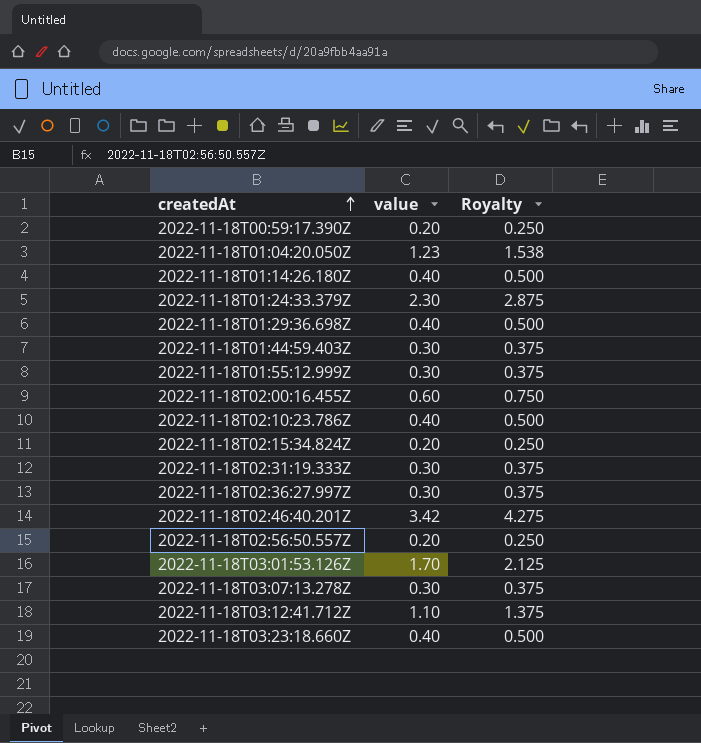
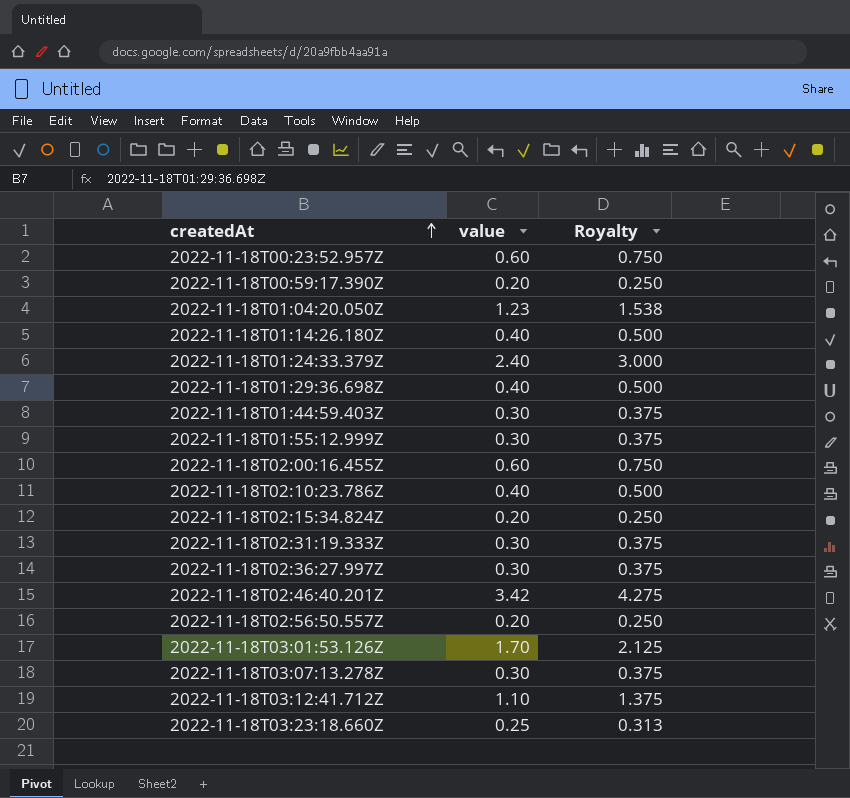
row 2022-11-18T00:23:52.957Z: none -> 0.60 | 0.750
2022-11-18T01:24:33.379Z | value: 2.30 -> 2.40
2022-11-18T01:24:33.379Z | Royalty: 2.875 -> 3.000
2022-11-18T03:23:18.660Z | value: 0.40 -> 0.25
2022-11-18T03:23:18.660Z | Royalty: 0.500 -> 0.313

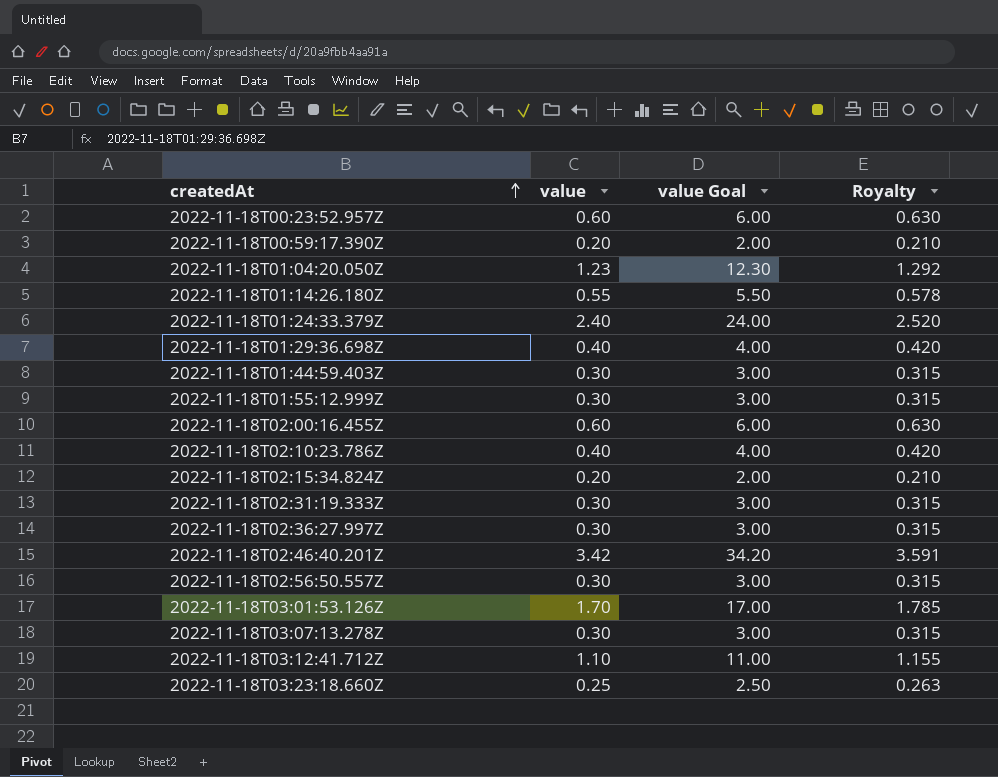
column value Goal | formula: none -> [value] * 10
column Royalty | formula: [value] * 1.25 -> [value] * 1.05
2022-11-18T01:14:26.180Z | value: 0.40 -> 0.55
2022-11-18T02:56:50.557Z | value: 0.20 -> 0.30

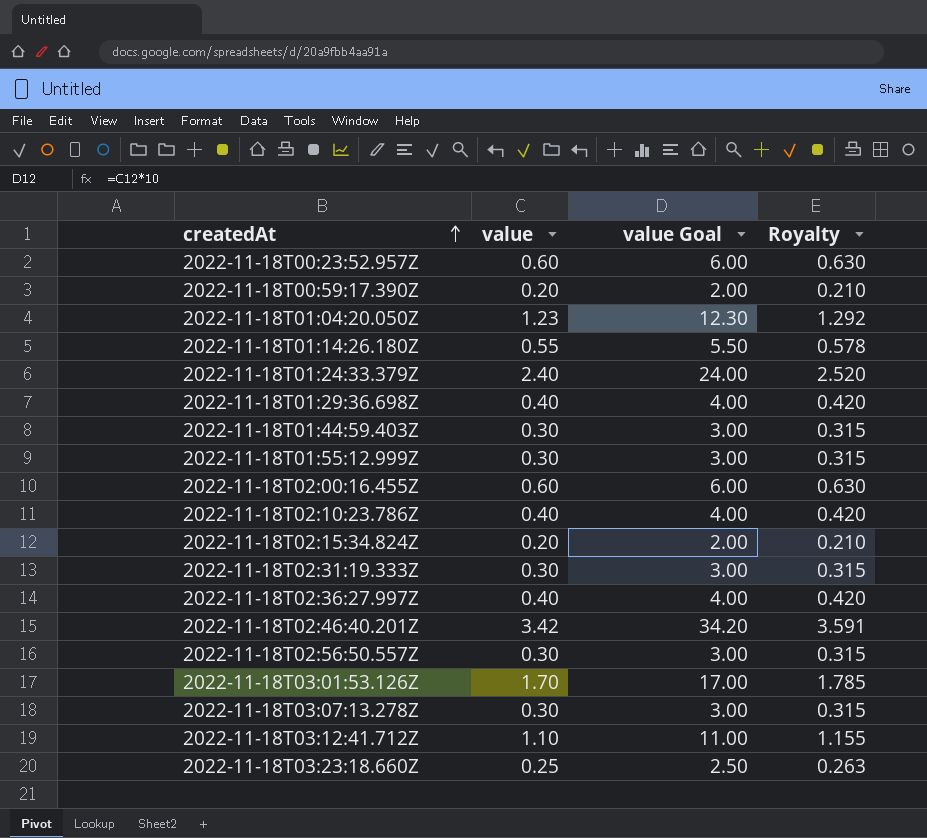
2022-11-18T02:36:27.997Z | value: 0.30 -> 0.40
2022-11-18T02:36:27.997Z | value Goal: 3.00 -> 4.00
2022-11-18T02:36:27.997Z | Royalty: 0.315 -> 0.420

